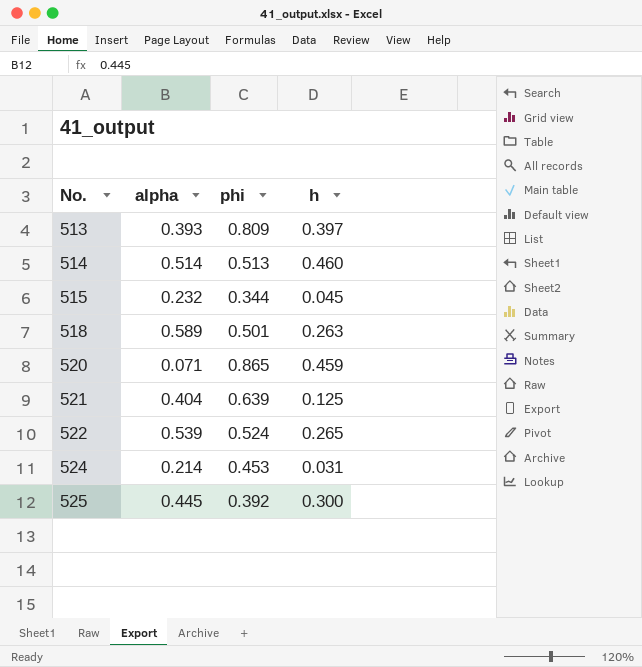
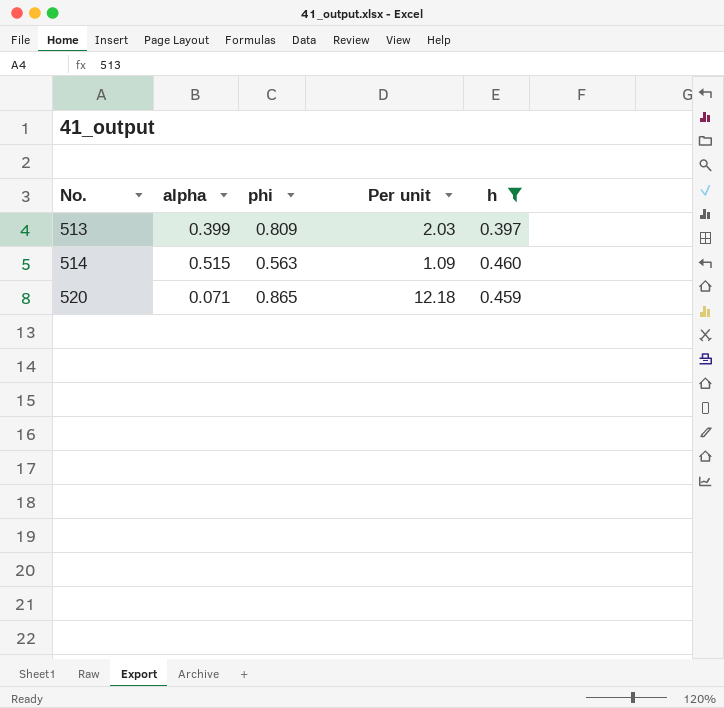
filter: none -> h >= 0.397
column Per unit | formula: none -> [phi] / [alpha]
513 | alpha: 0.393 -> 0.399
514 | alpha: 0.514 -> 0.515
514 | phi: 0.513 -> 0.563

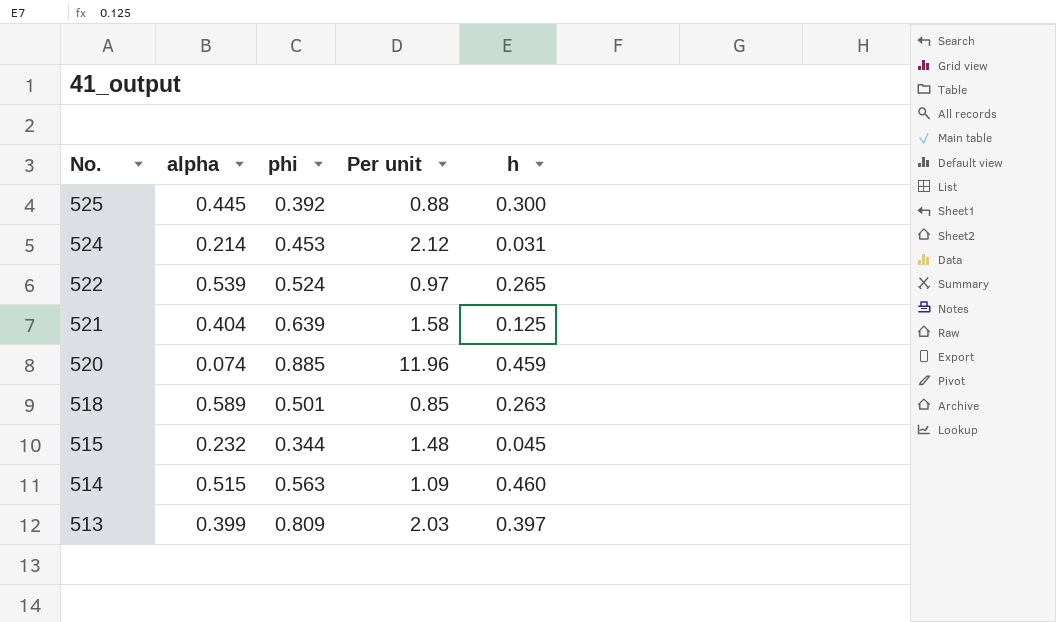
filter: h >= 0.397 -> none
row order: No. ascending -> No. descending
520 | alpha: 0.071 -> 0.074
520 | phi: 0.865 -> 0.885
520 | Per unit: 12.18 -> 11.96

